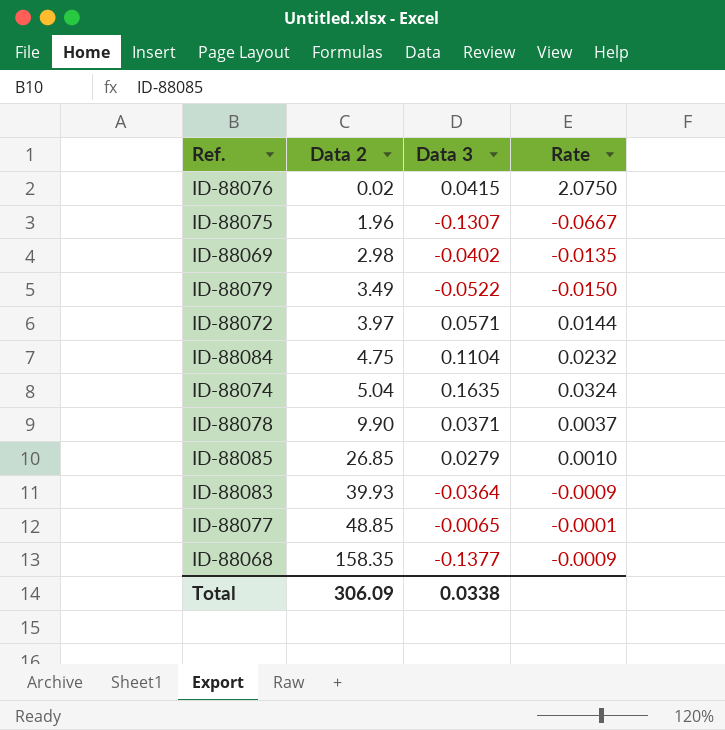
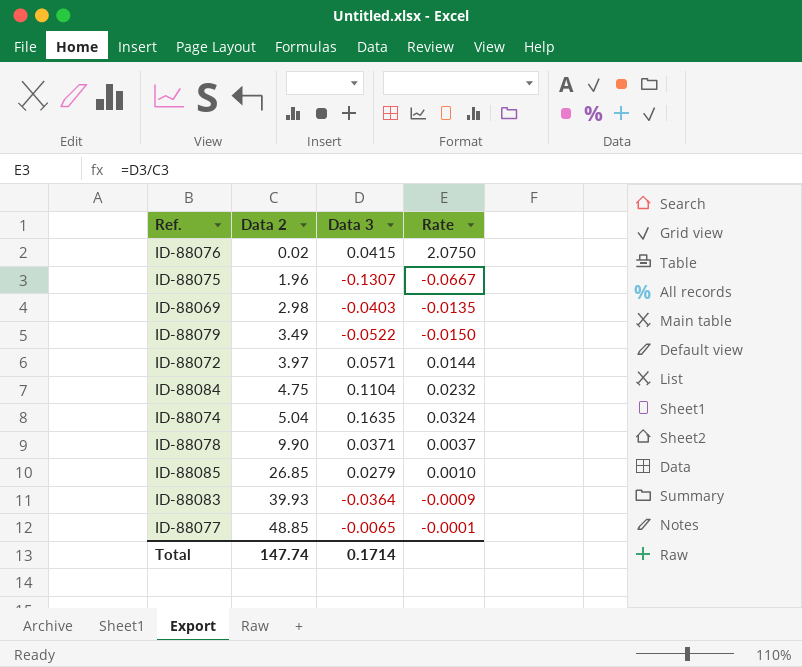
row ID-88068: 158.35 | -0.1377 | -0.0009 -> none
ID-88069 | Data 3: -0.0402 -> -0.0403
Total | Data 2: 306.09 -> 147.74
Total | Data 3: 0.0338 -> 0.1714

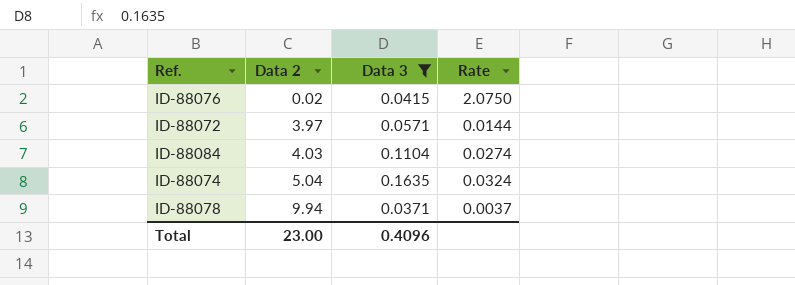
filter: none -> Data 3 >= 0.0371
ID-88084 | Data 2: 4.75 -> 4.03
ID-88084 | Rate: 0.0232 -> 0.0274
ID-88078 | Data 2: 9.90 -> 9.94
Total | Data 2: 147.74 -> 23.00
Total | Data 3: 0.1714 -> 0.4096

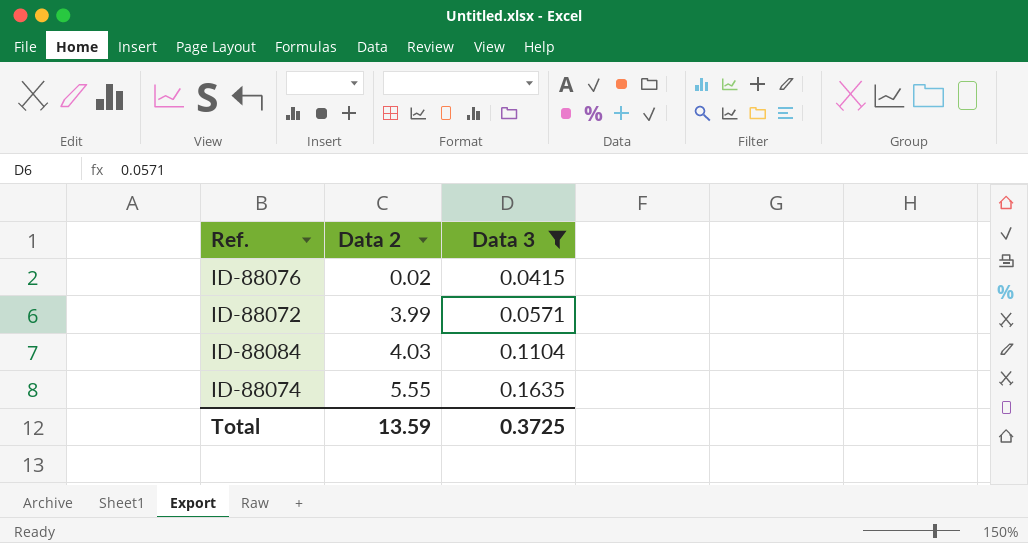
column Rate | formula: [Data 3] / [Data 2] -> none
row ID-88078: 9.94 | 0.0371 | 0.0037 -> none
ID-88072 | Data 2: 3.97 -> 3.99
ID-88074 | Data 2: 5.04 -> 5.55
Total | Data 2: 23.00 -> 13.59
Total | Data 3: 0.4096 -> 0.3725

